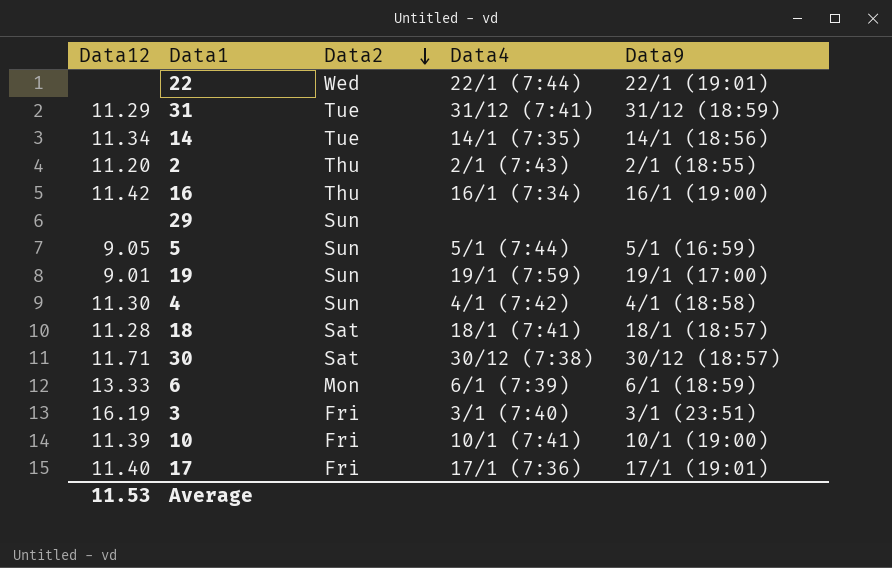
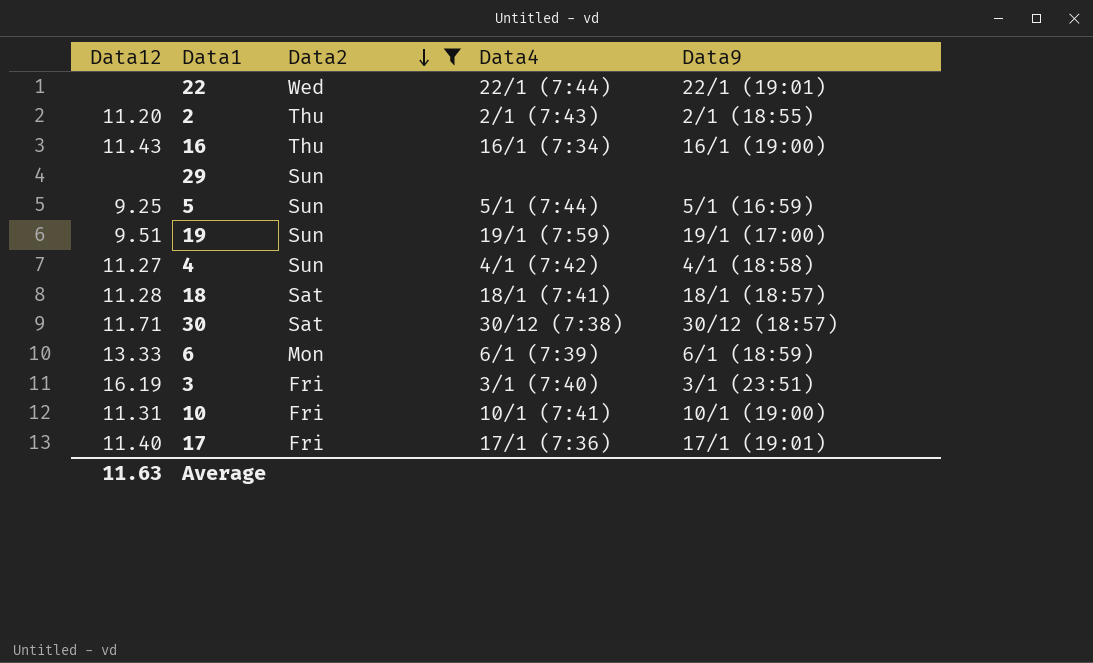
filter: none -> Data2 != Tue
16 | Data12: 11.42 -> 11.43
5 | Data12: 9.05 -> 9.25
19 | Data12: 9.01 -> 9.51
4 | Data12: 11.30 -> 11.27
10 | Data12: 11.39 -> 11.31
Average | Data12: 11.53 -> 11.63

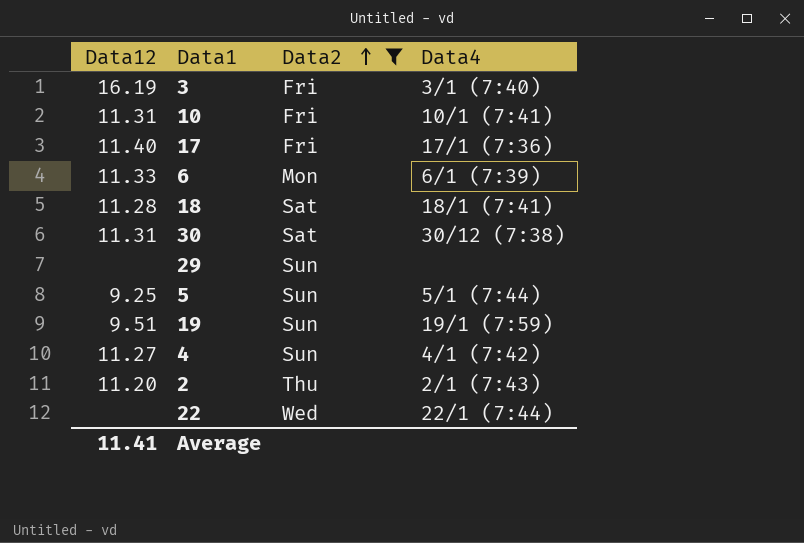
row order: Data2 descending -> Data2 ascending
column Data9 | position: 5 -> none
row 16: 11.43 | Thu | 16/1 (7:34) | 16/1 (19:00) -> none
6 | Data12: 13.33 -> 11.33
30 | Data12: 11.71 -> 11.31
Average | Data12: 11.63 -> 11.41

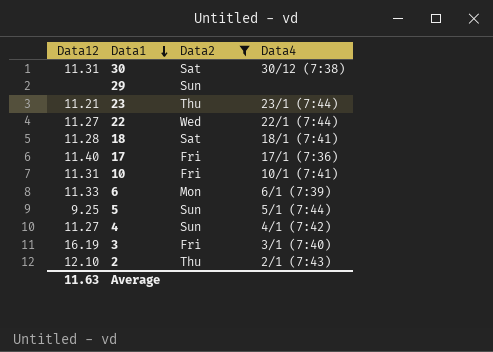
row order: Data2 ascending -> Data1 descending
row 19: 9.51 | Sun | 19/1 (7:59) -> none
row 23: none -> 11.21 | Thu | 23/1 (7:44)
22 | Data12: none -> 11.27
2 | Data12: 11.20 -> 12.10
Average | Data12: 11.41 -> 11.63

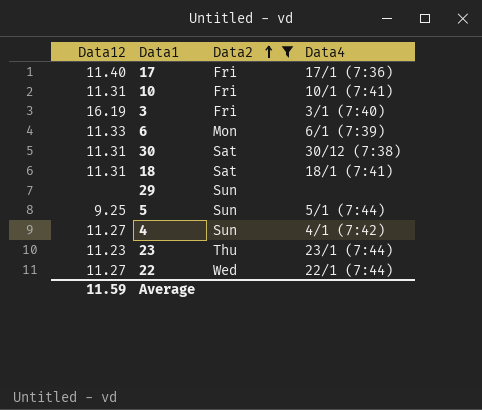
row order: Data1 descending -> Data2 ascending
row 2: 12.10 | Thu | 2/1 (7:43) -> none
18 | Data12: 11.28 -> 11.31
23 | Data12: 11.21 -> 11.23
Average | Data12: 11.63 -> 11.59

